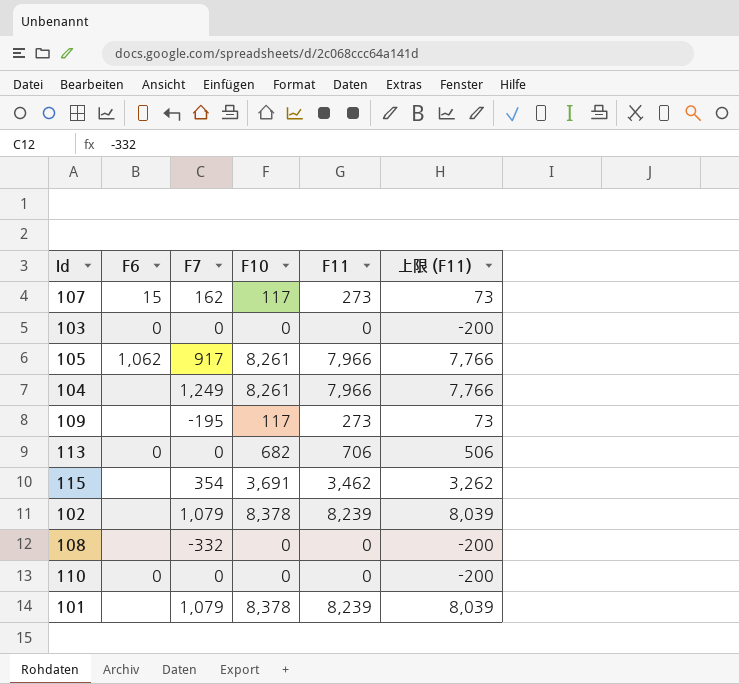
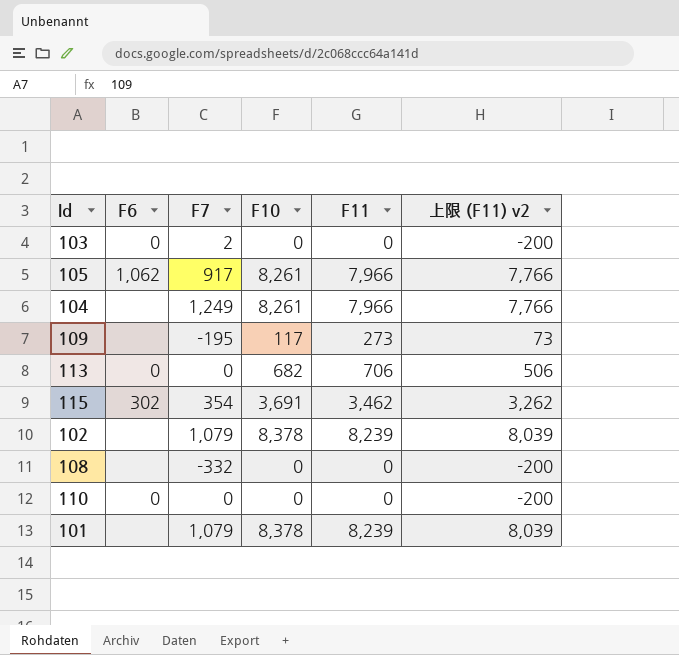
column name: 上限 (F11) -> 上限 (F11) v2
row 107: 15 | 162 | 117 | 273 | 73 -> none
103 | F7: 0 -> 2
115 | F6: none -> 302

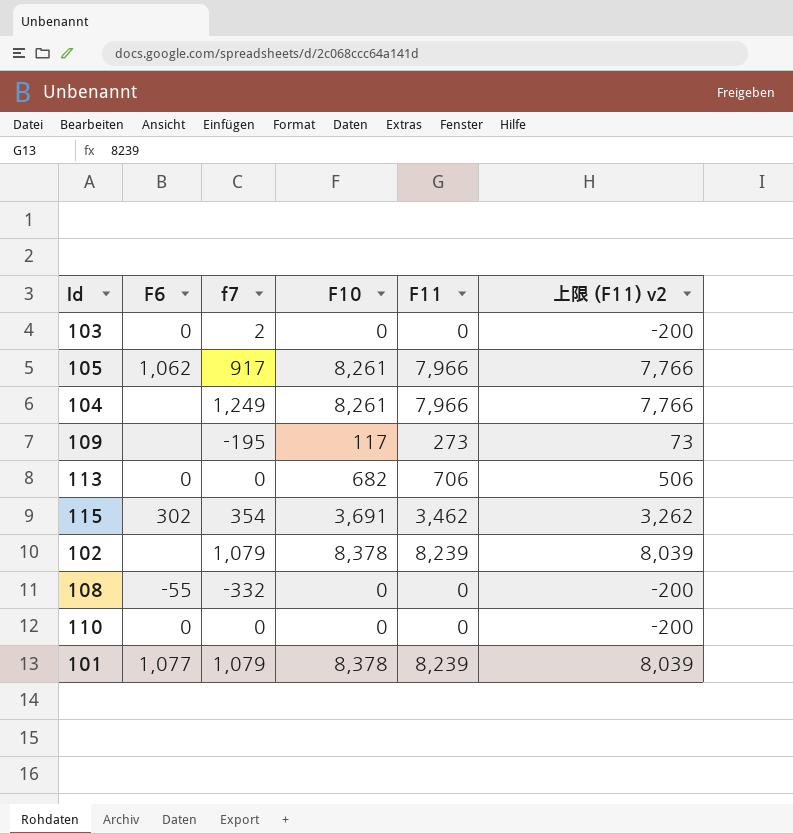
column name: F7 -> f7
108 | F6: none -> -55
101 | F6: none -> 1,077

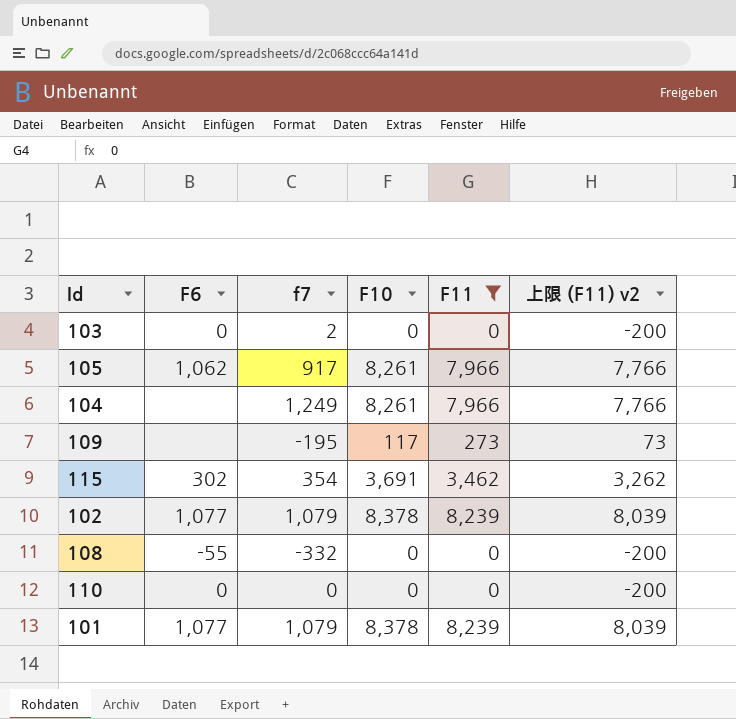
filter: none -> F11 != 706
102 | F6: none -> 1,077

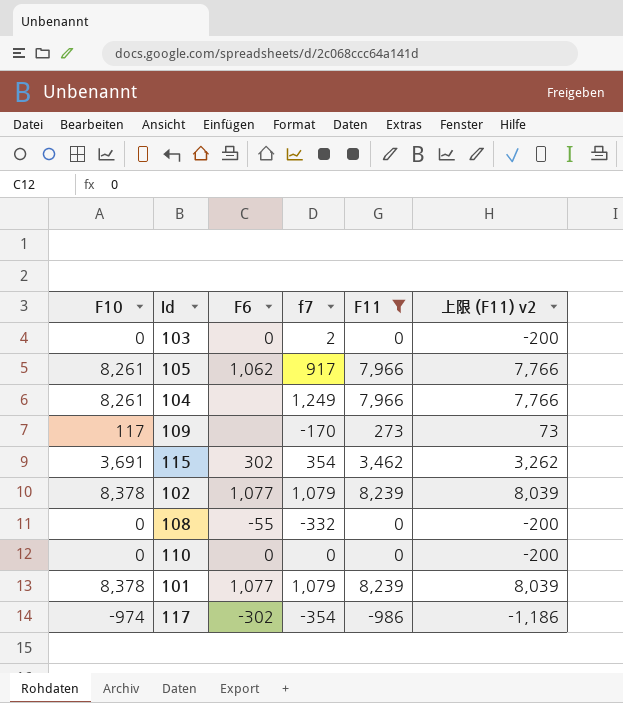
column F10 | position: 4 -> 1
109 | f7: -195 -> -170
row 117: none -> -974 | -302 | -354 | -986 | -1,186

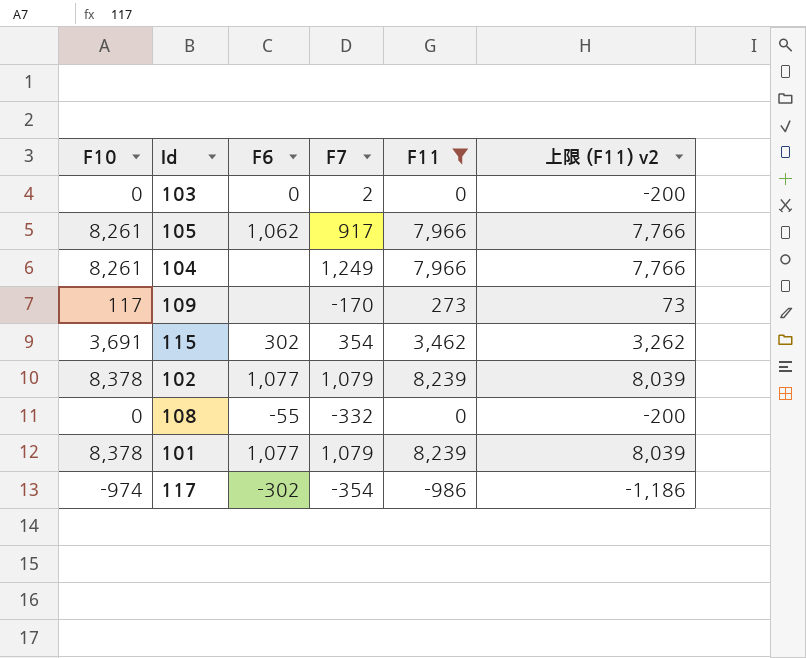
column name: f7 -> F7
row 110: 0 | 0 | 0 | 0 | -200 -> none

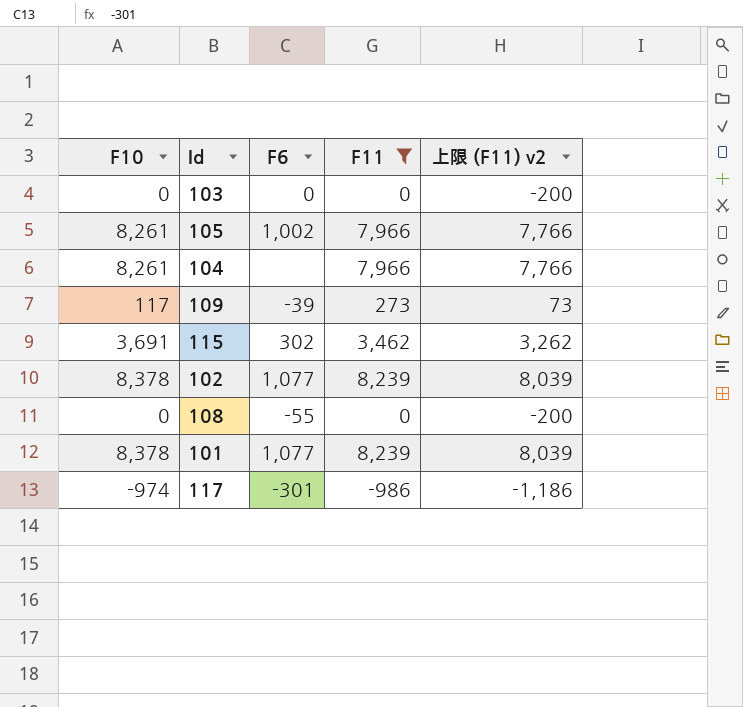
column F7 | position: 4 -> none
105 | F6: 1,062 -> 1,002
109 | F6: none -> -39
117 | F6: -302 -> -301

